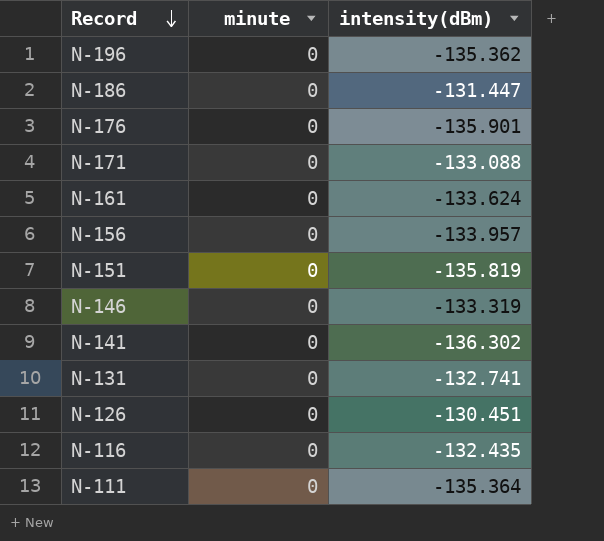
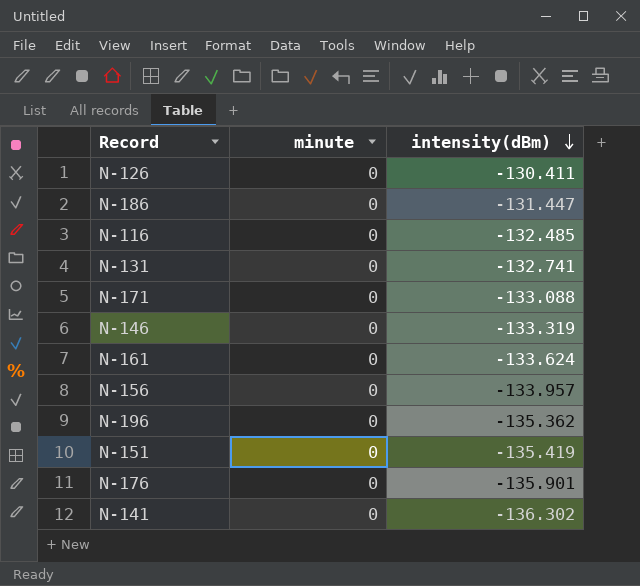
row order: Record descending -> intensity(dBm) descending
row N-111: 0 | -135.364 -> none
N-126 | intensity(dBm): -130.451 -> -130.411
N-116 | intensity(dBm): -132.435 -> -132.485
N-151 | intensity(dBm): -135.819 -> -135.419

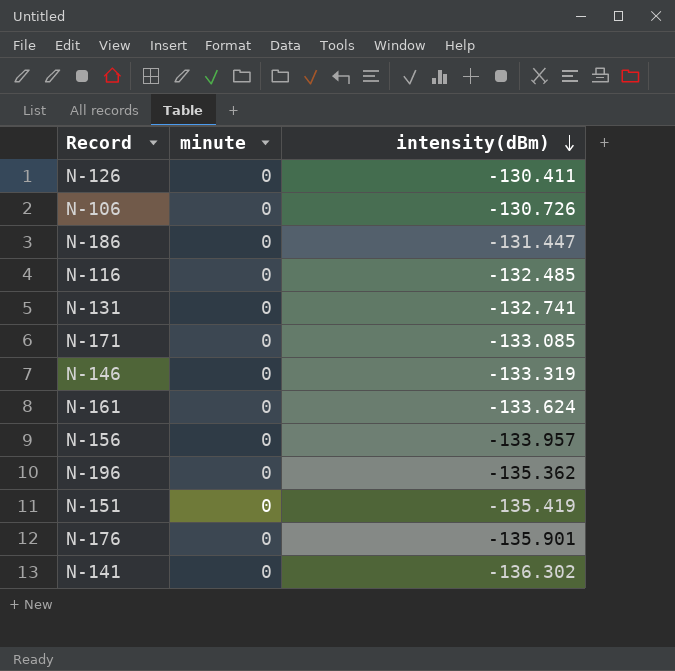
row N-106: none -> 0 | -130.726
N-171 | intensity(dBm): -133.088 -> -133.085

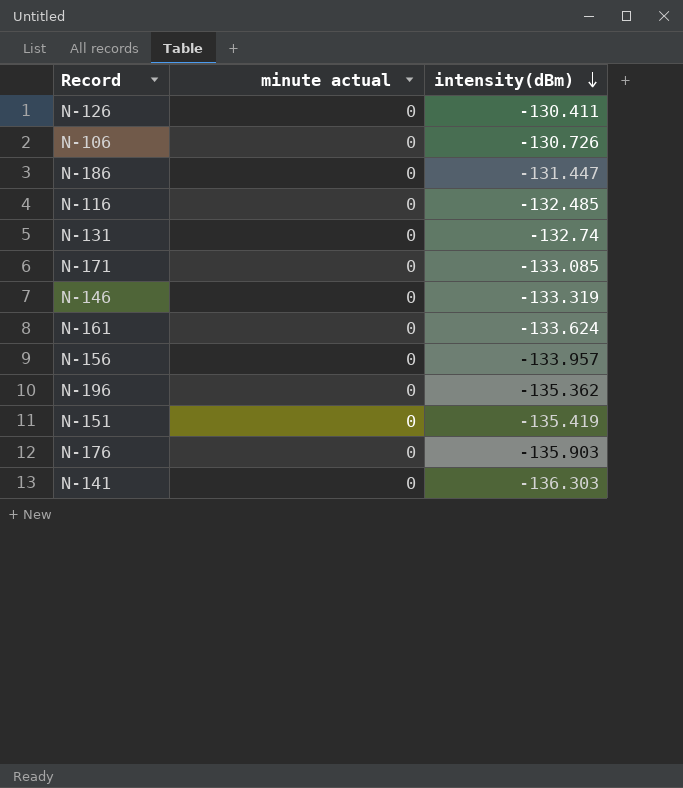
column name: minute -> minute actual
N-131 | intensity(dBm): -132.741 -> -132.74
N-176 | intensity(dBm): -135.901 -> -135.903
N-141 | intensity(dBm): -136.302 -> -136.303

